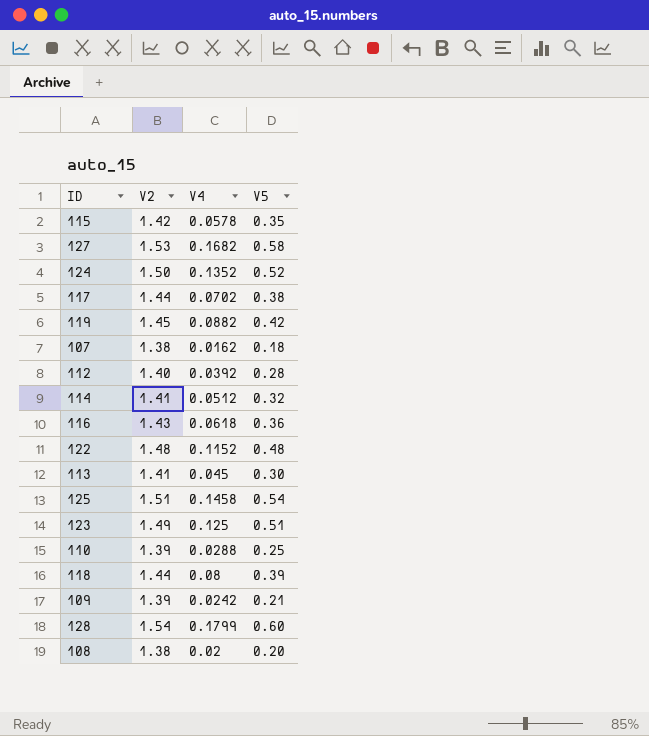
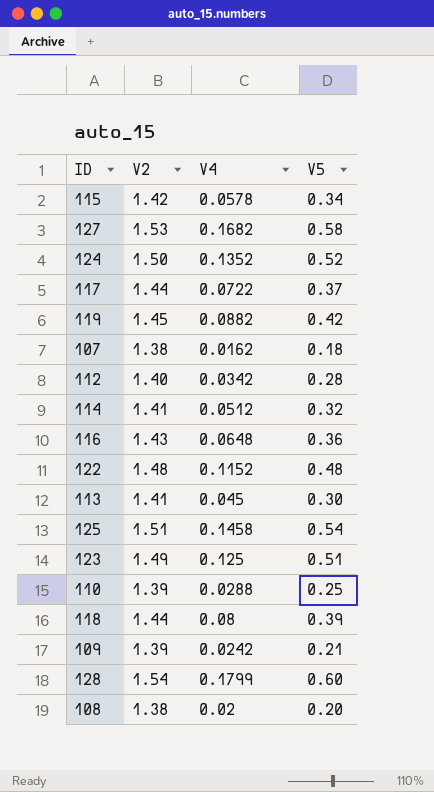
115 | V5: 0.35 -> 0.34
117 | V4: 0.0702 -> 0.0722
117 | V5: 0.38 -> 0.37
112 | V4: 0.0392 -> 0.0342
116 | V4: 0.0618 -> 0.0648

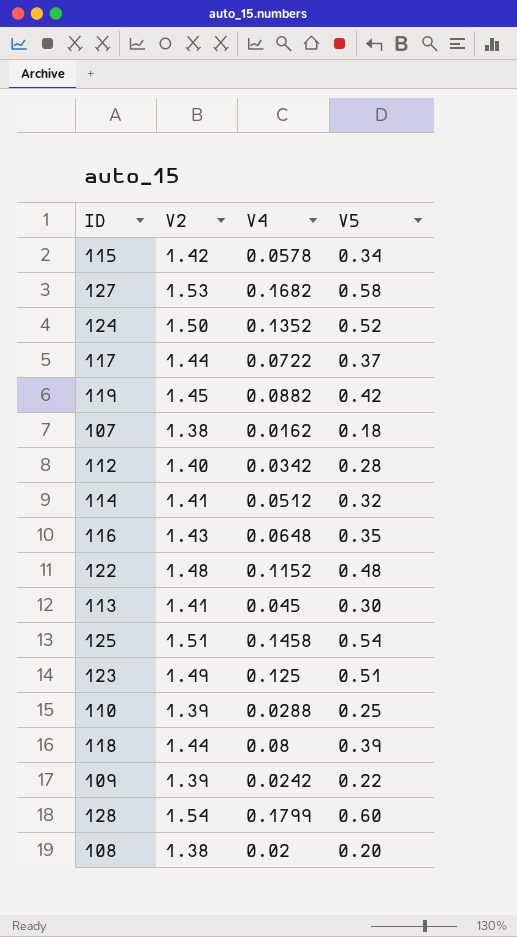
116 | V5: 0.36 -> 0.35
109 | V5: 0.21 -> 0.22

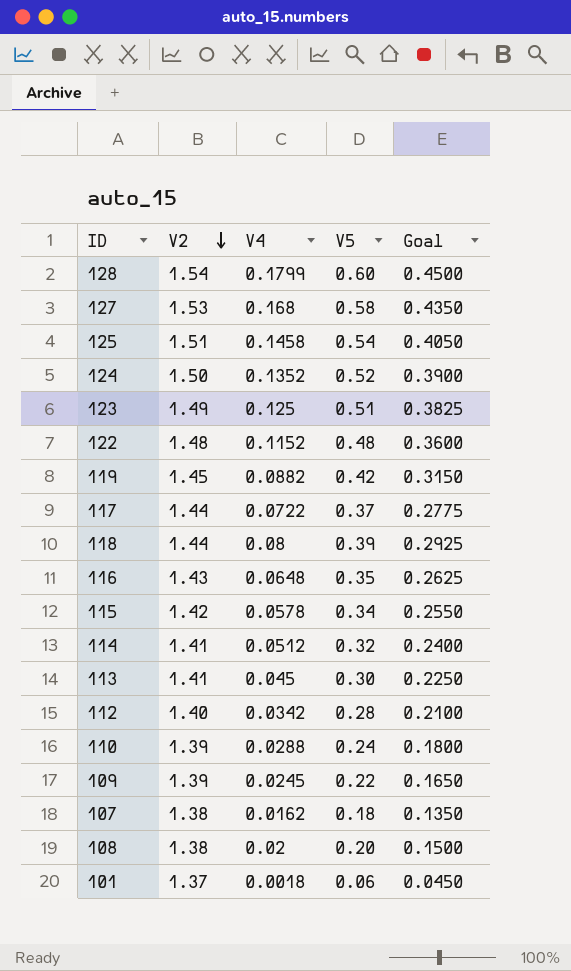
row order: none -> V2 descending
column Goal | formula: none -> [V5] * 0.75
127 | V4: 0.1682 -> 0.168
110 | V5: 0.25 -> 0.24
109 | V4: 0.0242 -> 0.0245
row 101: none -> 1.37 | 0.0018 | 0.06 | 0.0450

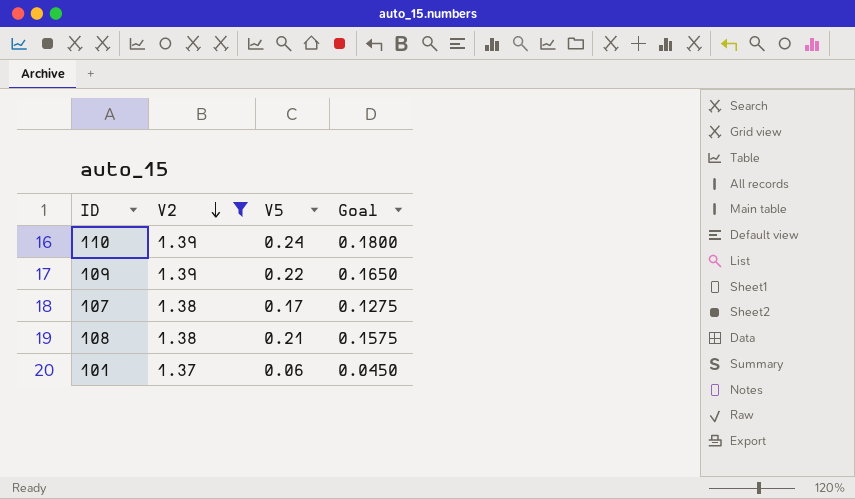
filter: none -> V2 <= 1.39
column V4 | position: 3 -> none
107 | V5: 0.18 -> 0.17
107 | Goal: 0.1350 -> 0.1275
108 | V5: 0.20 -> 0.21
108 | Goal: 0.1500 -> 0.1575

